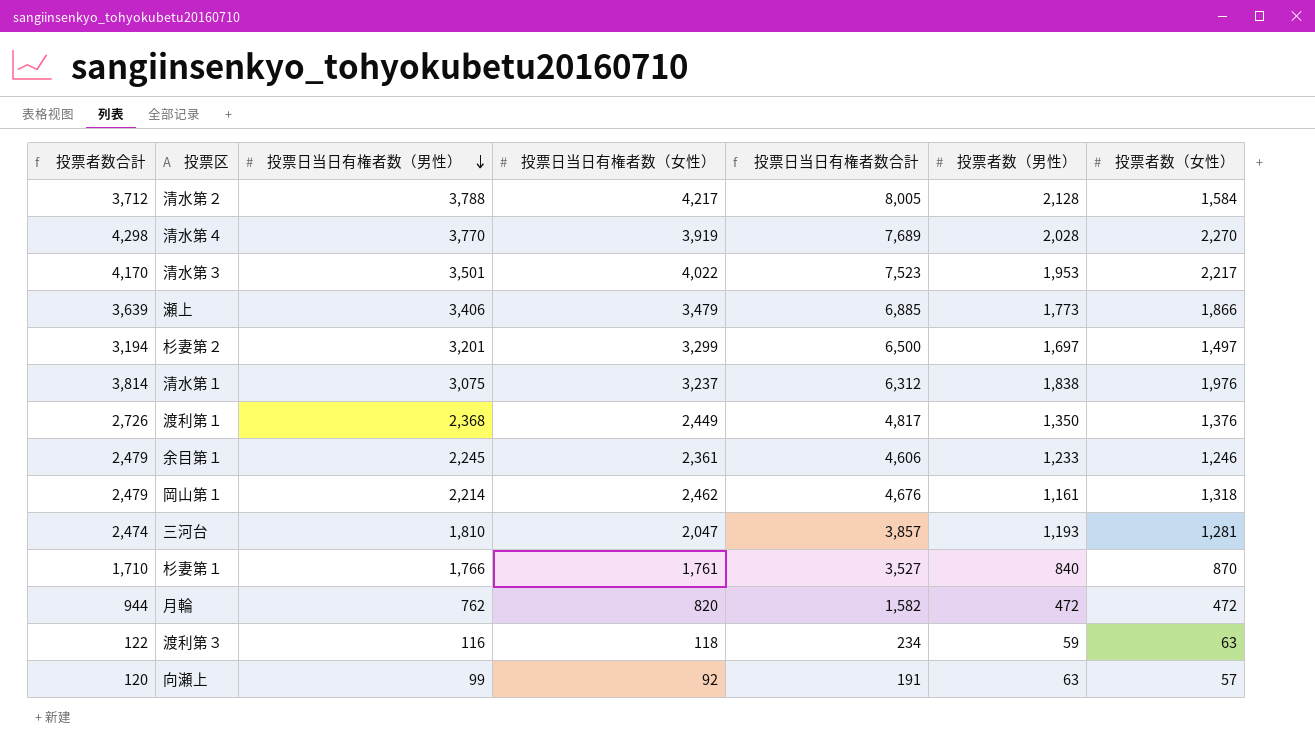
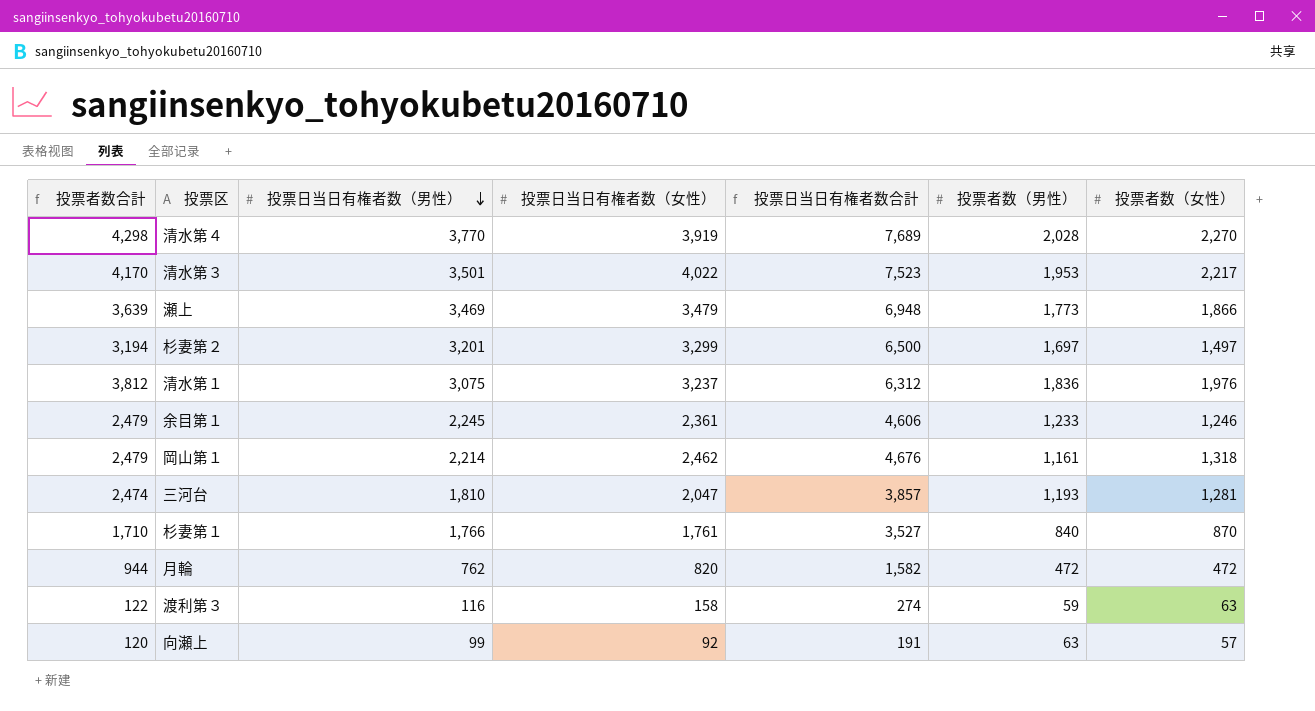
row 清水第２: 3,712 | 3,788 | 4,217 | 8,005 | 2,128 | 1,584 -> none
row 渡利第１: 2,726 | 2,368 | 2,449 | 4,817 | 1,350 | 1,376 -> none
瀬上 | 投票日当日有権者数（男性）: 3,406 -> 3,469
瀬上 | 投票日当日有権者数合計: 6,885 -> 6,948
清水第１ | 投票者数合計: 3,814 -> 3,812
清水第１ | 投票者数（男性）: 1,838 -> 1,836
渡利第３ | 投票日当日有権者数（女性）: 118 -> 158
渡利第３ | 投票日当日有権者数合計: 234 -> 274

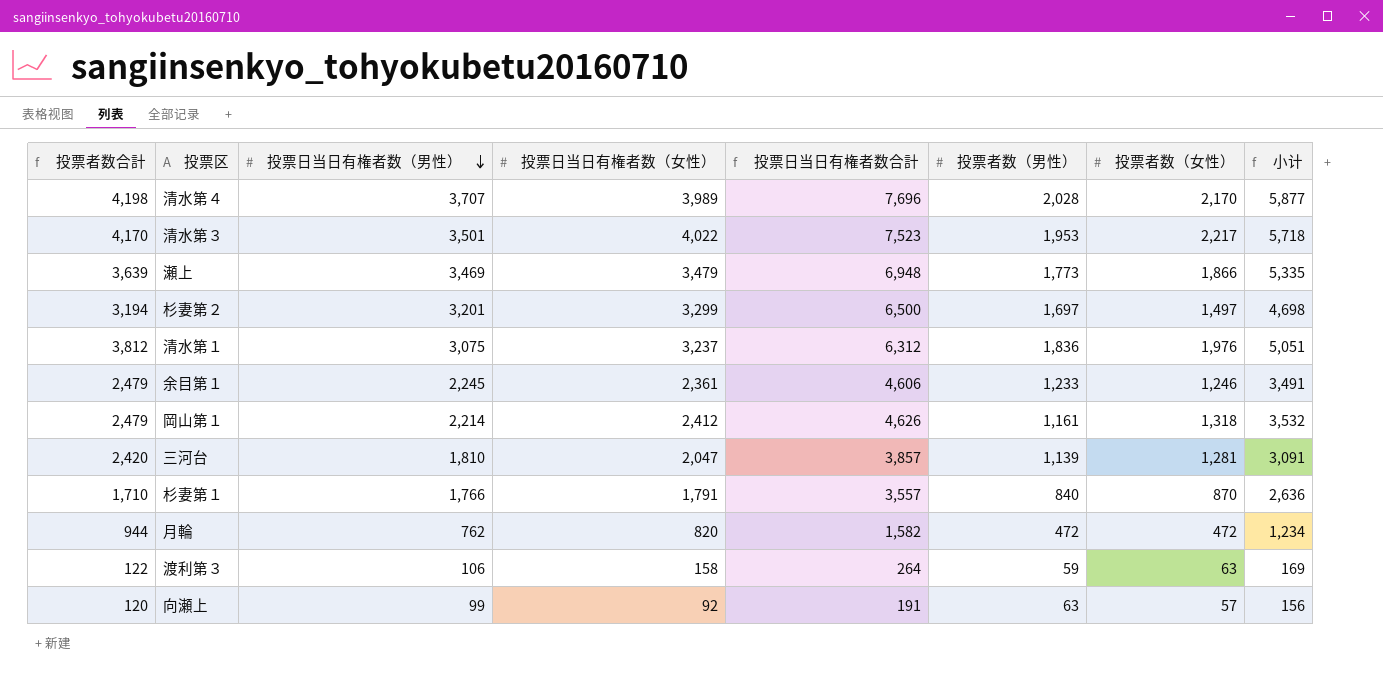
column 小计 | formula: none -> [投票日当日有権者数（男性）] + [投票者数（女性）]
清水第４ | 投票者数合計: 4,298 -> 4,198
清水第４ | 投票日当日有権者数（男性）: 3,770 -> 3,707
清水第４ | 投票日当日有権者数（女性）: 3,919 -> 3,989
清水第４ | 投票日当日有権者数合計: 7,689 -> 7,696
清水第４ | 投票者数（女性）: 2,270 -> 2,170
岡山第１ | 投票日当日有権者数（女性）: 2,462 -> 2,412
岡山第１ | 投票日当日有権者数合計: 4,676 -> 4,626
三河台 | 投票者数合計: 2,474 -> 2,420
三河台 | 投票者数（男性）: 1,193 -> 1,139
杉妻第１ | 投票日当日有権者数（女性）: 1,761 -> 1,791
杉妻第１ | 投票日当日有権者数合計: 3,527 -> 3,557
渡利第３ | 投票日当日有権者数（男性）: 116 -> 106
渡利第３ | 投票日当日有権者数合計: 274 -> 264

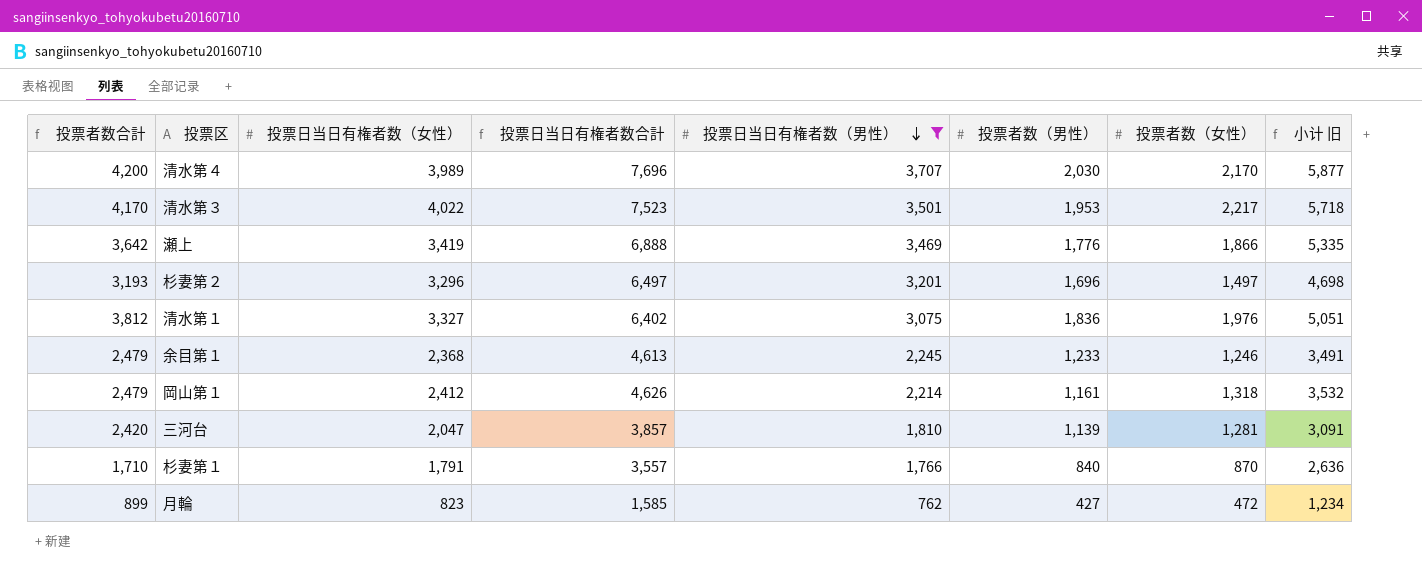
filter: none -> 投票日当日有権者数（男性） >= 762
column 投票日当日有権者数（男性） | position: 3 -> 5
column name: 小计 -> 小计 旧
清水第４ | 投票者数合計: 4,198 -> 4,200
清水第４ | 投票者数（男性）: 2,028 -> 2,030
瀬上 | 投票者数合計: 3,639 -> 3,642
瀬上 | 投票日当日有権者数（女性）: 3,479 -> 3,419
瀬上 | 投票日当日有権者数合計: 6,948 -> 6,888
瀬上 | 投票者数（男性）: 1,773 -> 1,776
杉妻第２ | 投票者数合計: 3,194 -> 3,193
杉妻第２ | 投票日当日有権者数（女性）: 3,299 -> 3,296
杉妻第２ | 投票日当日有権者数合計: 6,500 -> 6,497
杉妻第２ | 投票者数（男性）: 1,697 -> 1,696
清水第１ | 投票日当日有権者数（女性）: 3,237 -> 3,327
清水第１ | 投票日当日有権者数合計: 6,312 -> 6,402
余目第１ | 投票日当日有権者数（女性）: 2,361 -> 2,368
余目第１ | 投票日当日有権者数合計: 4,606 -> 4,613
月輪 | 投票者数合計: 944 -> 899
月輪 | 投票日当日有権者数（女性）: 820 -> 823
月輪 | 投票日当日有権者数合計: 1,582 -> 1,585
月輪 | 投票者数（男性）: 472 -> 427

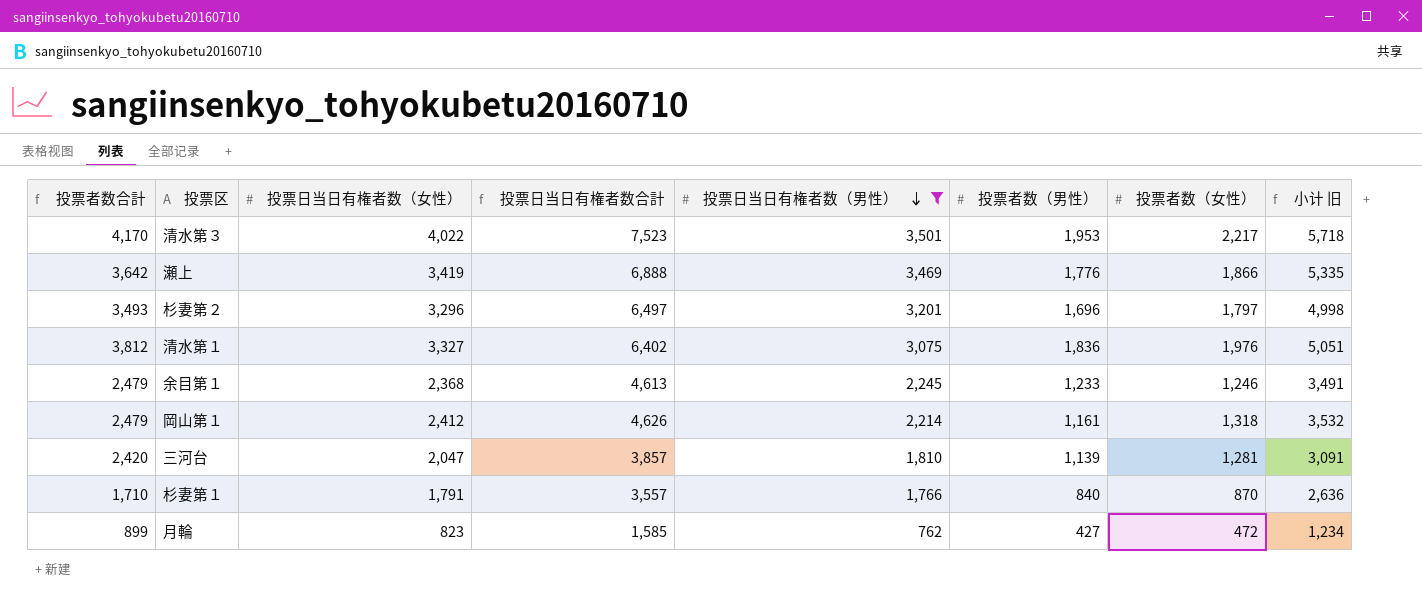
row 清水第４: 4,200 | 3,989 | 7,696 | 3,707 | 2,030 | 2,170 | 5,877 -> none
杉妻第２ | 投票者数合計: 3,193 -> 3,493
杉妻第２ | 投票者数（女性）: 1,497 -> 1,797
杉妻第２ | 小计 旧: 4,698 -> 4,998

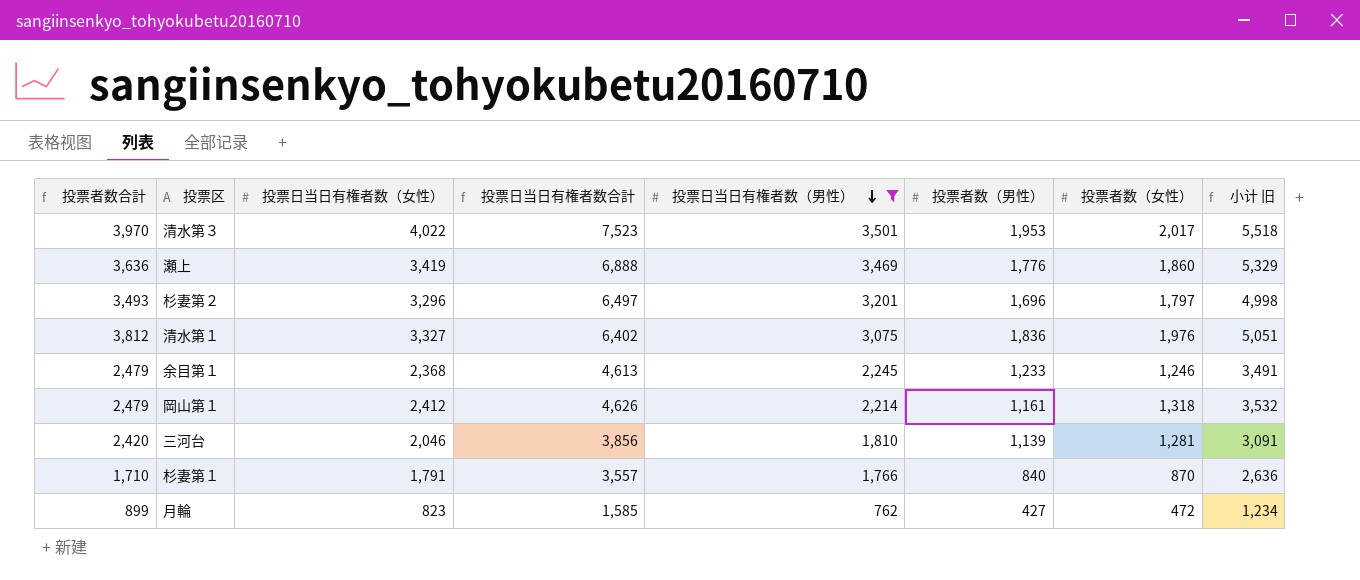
清水第３ | 投票者数合計: 4,170 -> 3,970
清水第３ | 投票者数（女性）: 2,217 -> 2,017
清水第３ | 小计 旧: 5,718 -> 5,518
瀬上 | 投票者数合計: 3,642 -> 3,636
瀬上 | 投票者数（女性）: 1,866 -> 1,860
瀬上 | 小计 旧: 5,335 -> 5,329
三河台 | 投票日当日有権者数（女性）: 2,047 -> 2,046
三河台 | 投票日当日有権者数合計: 3,857 -> 3,856

